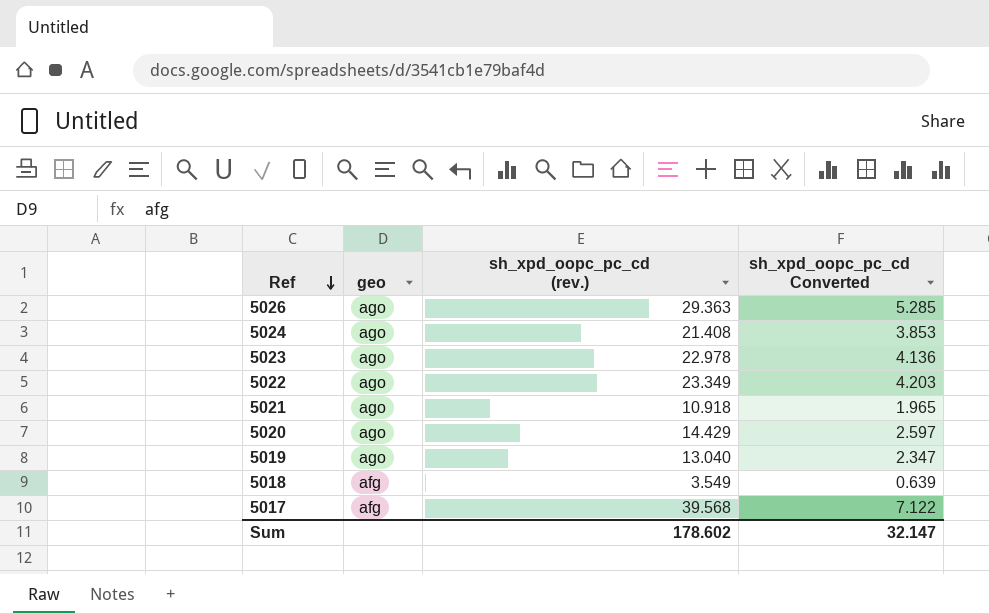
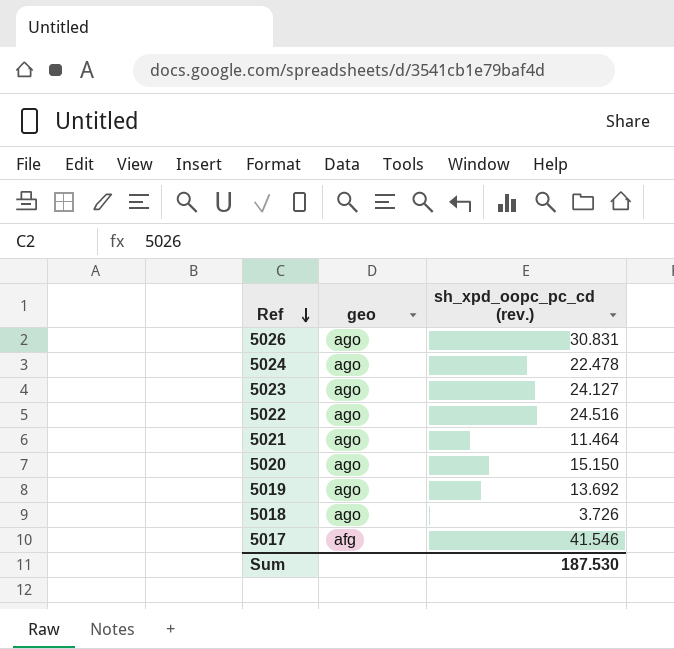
column sh_xpd_oopc_pc_cd Converted | formula: [sh_xpd_oopc_pc_cd (rev.)] * 0.18 -> none
5026 | sh_xpd_oopc_pc_cd (rev.): 29.363 -> 30.831
5024 | sh_xpd_oopc_pc_cd (rev.): 21.408 -> 22.478
5023 | sh_xpd_oopc_pc_cd (rev.): 22.978 -> 24.127
5022 | sh_xpd_oopc_pc_cd (rev.): 23.349 -> 24.516
5021 | sh_xpd_oopc_pc_cd (rev.): 10.918 -> 11.464
5020 | sh_xpd_oopc_pc_cd (rev.): 14.429 -> 15.150
5019 | sh_xpd_oopc_pc_cd (rev.): 13.040 -> 13.692
5018 | geo: afg -> ago
5018 | sh_xpd_oopc_pc_cd (rev.): 3.549 -> 3.726
5017 | sh_xpd_oopc_pc_cd (rev.): 39.568 -> 41.546
Sum | sh_xpd_oopc_pc_cd (rev.): 178.602 -> 187.530

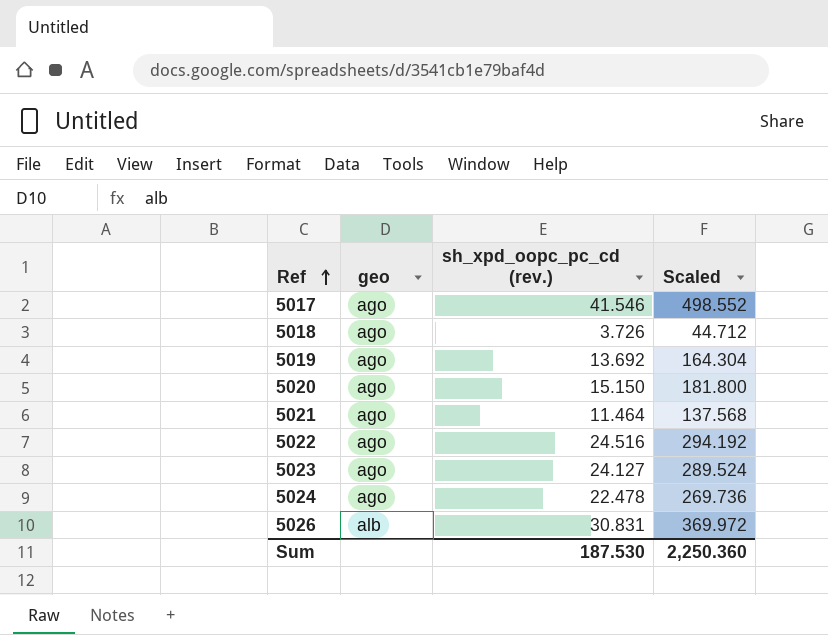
row order: Ref descending -> Ref ascending
column Scaled | formula: none -> [sh_xpd_oopc_pc_cd (rev.)] * 12
5017 | geo: afg -> ago
5026 | geo: ago -> alb

